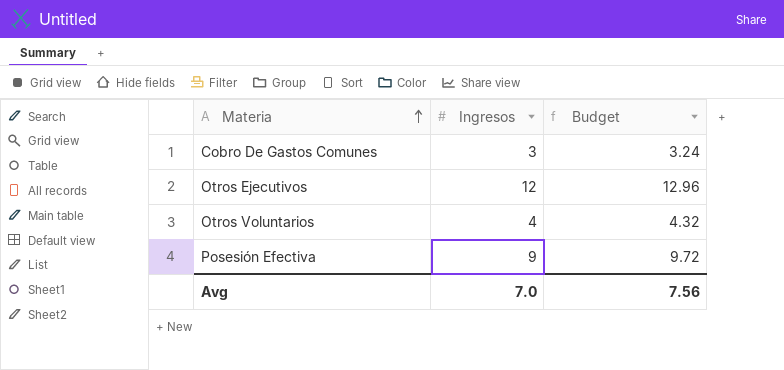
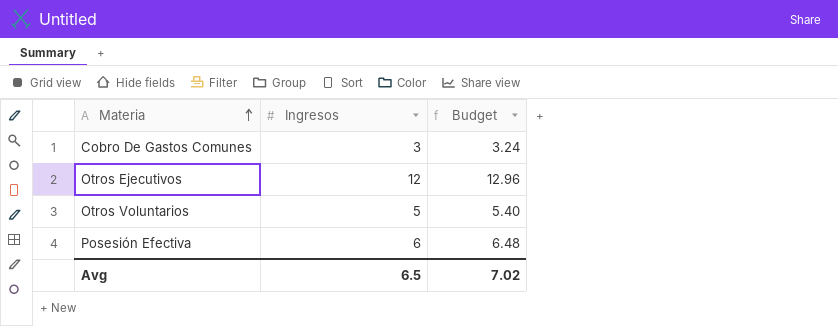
Otros Voluntarios | Ingresos: 4 -> 5
Otros Voluntarios | Budget: 4.32 -> 5.40
Posesión Efectiva | Ingresos: 9 -> 6
Posesión Efectiva | Budget: 9.72 -> 6.48
Avg | Ingresos: 7.0 -> 6.5
Avg | Budget: 7.56 -> 7.02

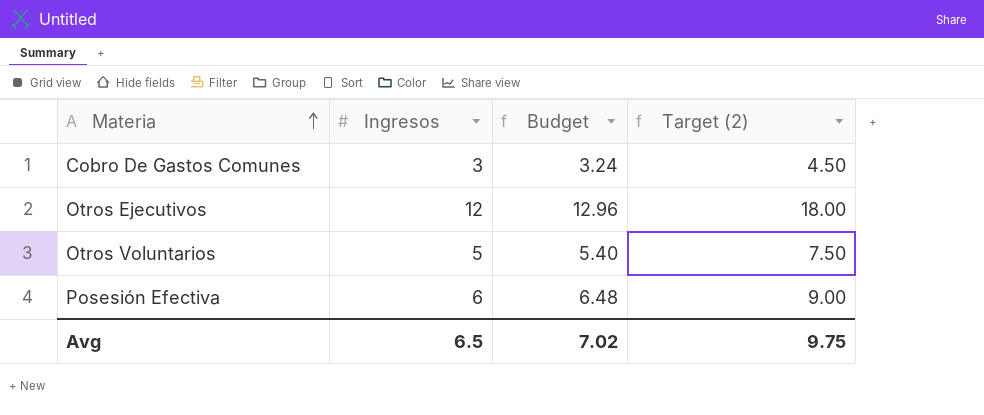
column Target (2) | formula: none -> [Ingresos] * 1.5

